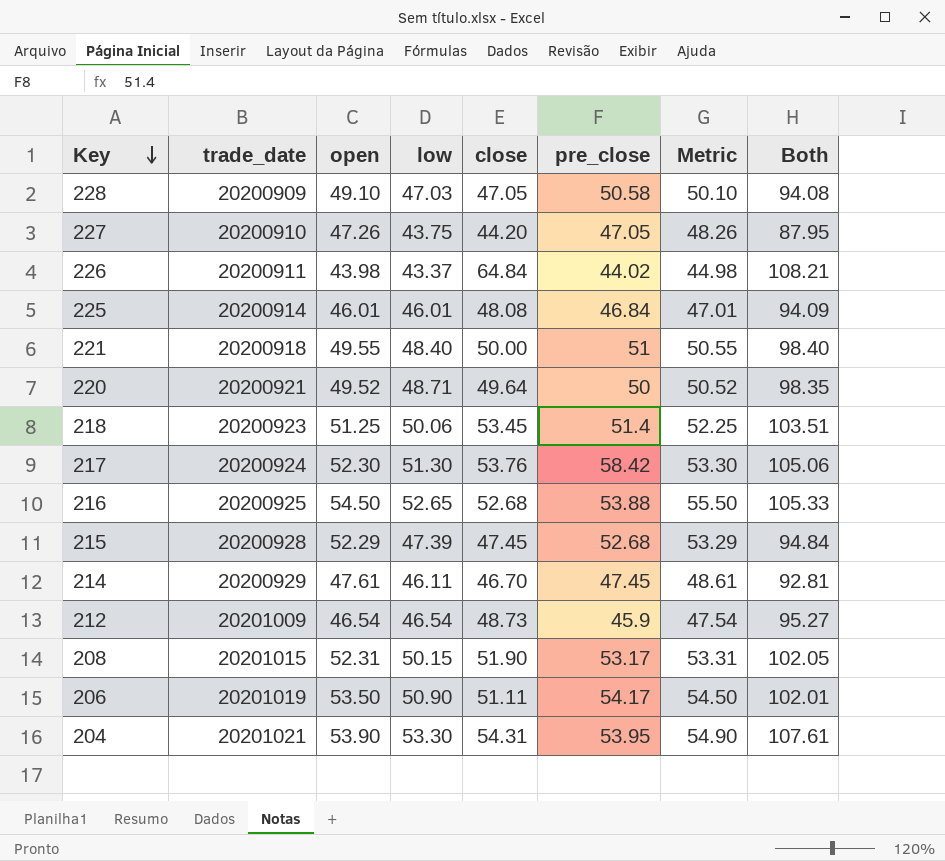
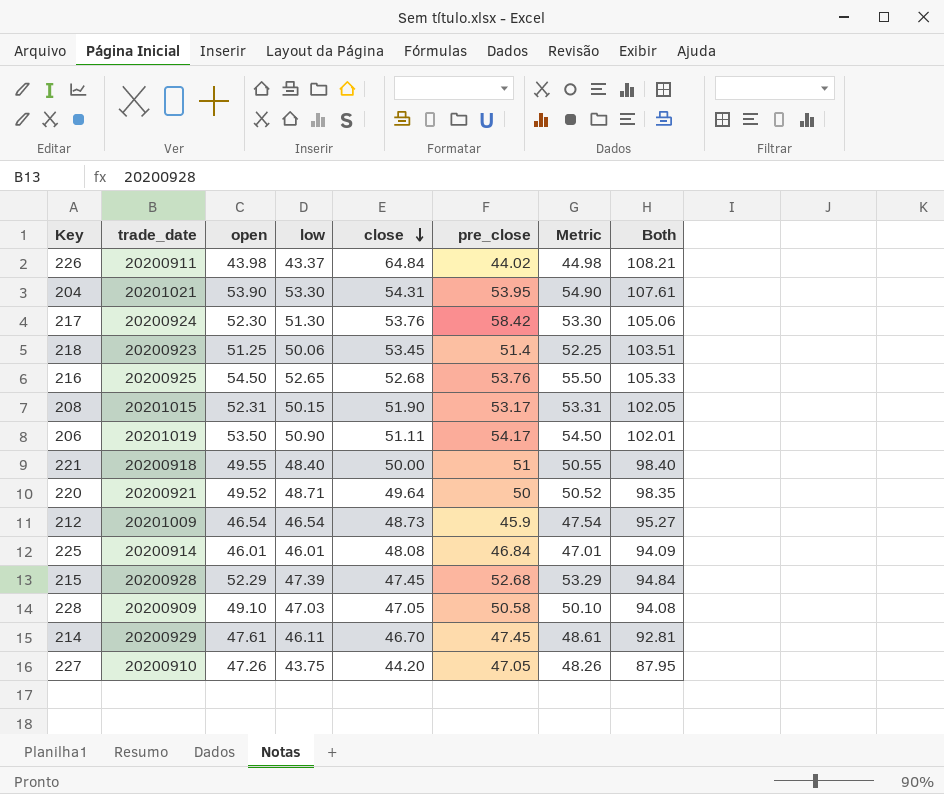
row order: Key descending -> close descending
216 | pre_close: 53.88 -> 53.76

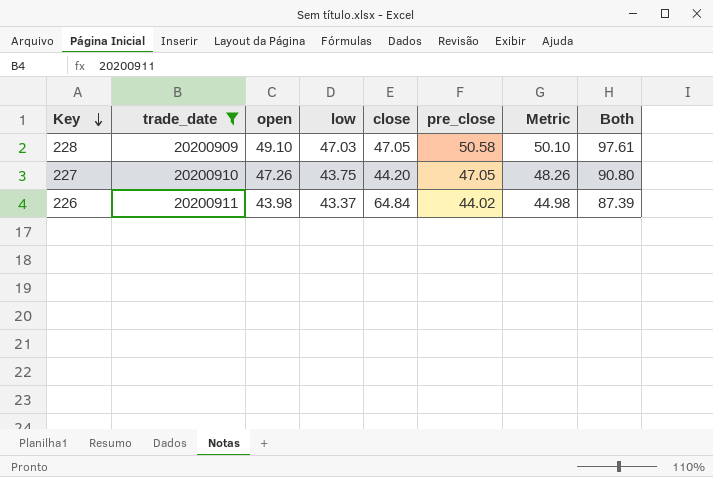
filter: none -> trade_date <= 20200911
row order: close descending -> Key descending
column Both | formula: [low] + [close] -> [low] + [pre_close]

